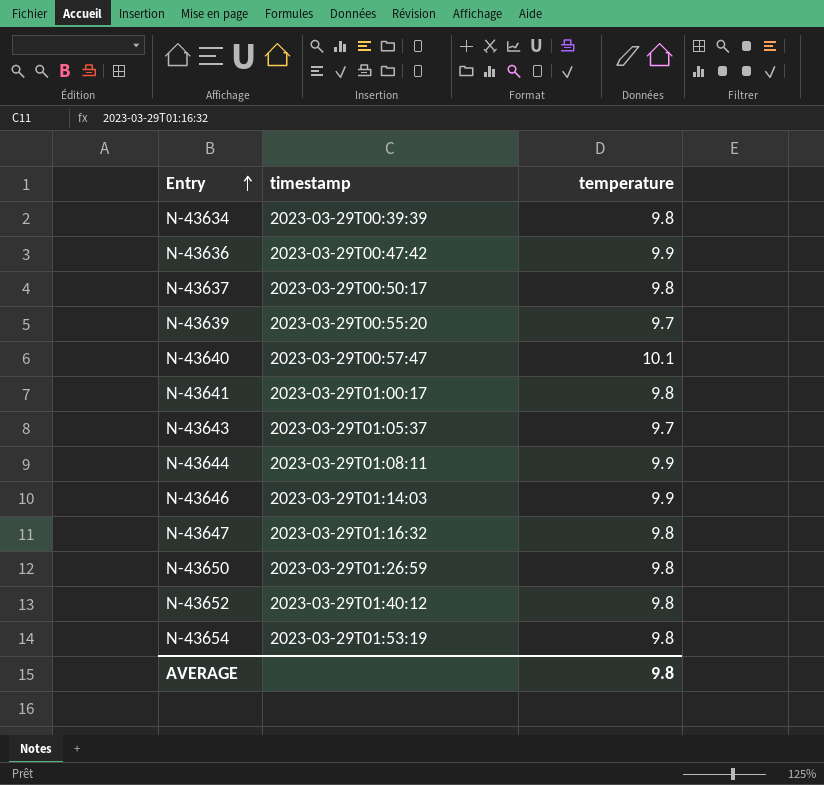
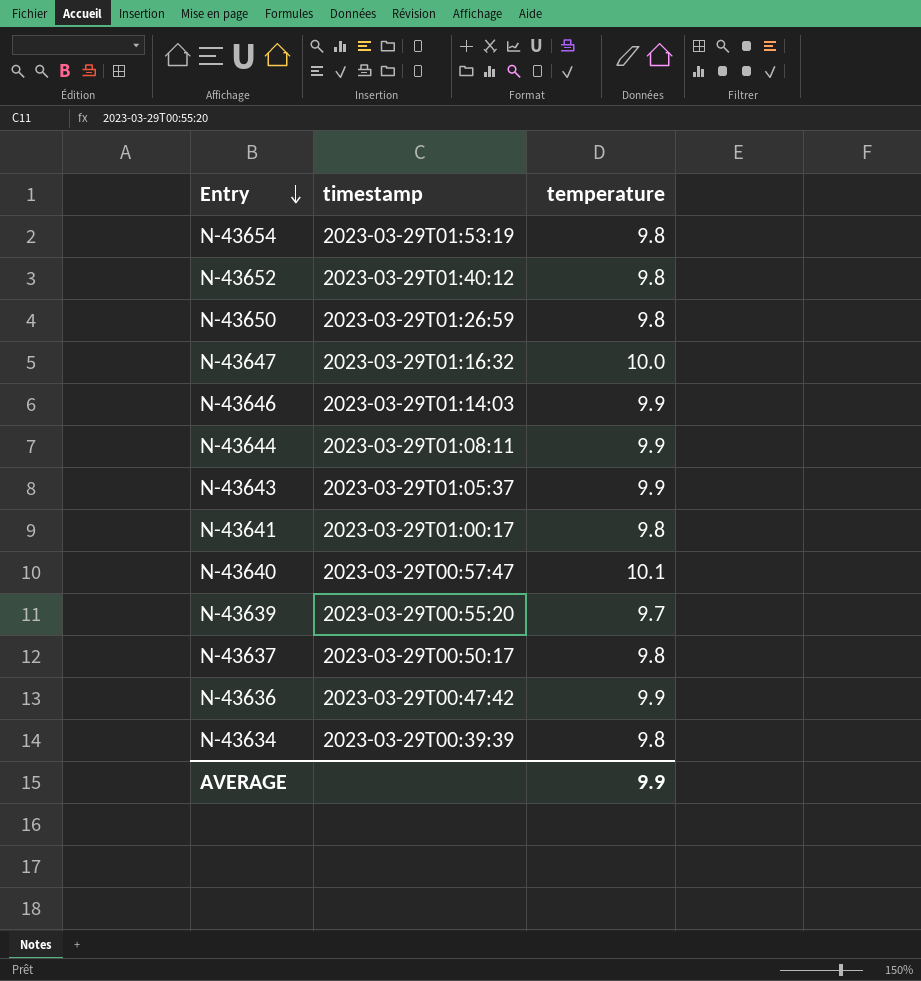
row order: Entry ascending -> Entry descending
N-43647 | temperature: 9.8 -> 10.0
N-43643 | temperature: 9.7 -> 9.9
AVERAGE | temperature: 9.8 -> 9.9

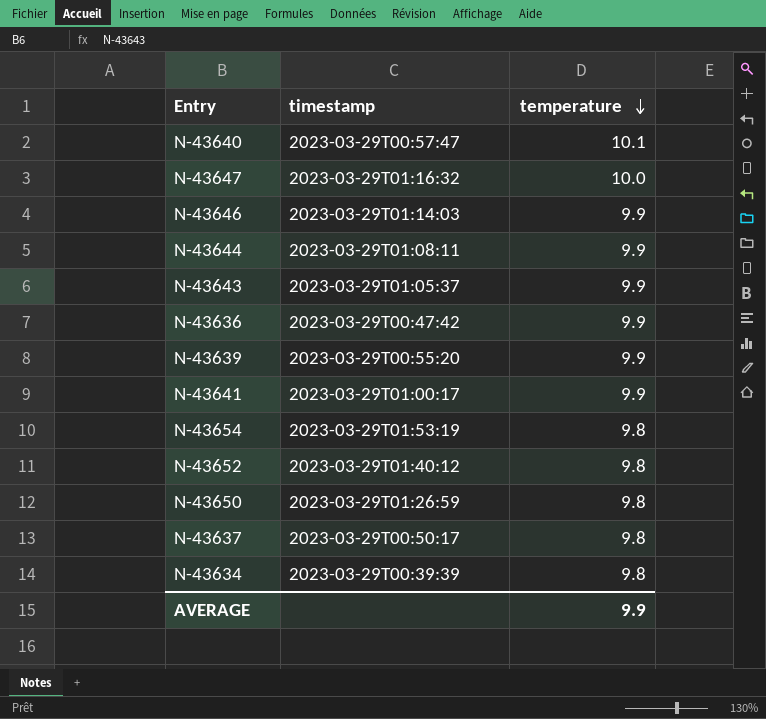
row order: Entry descending -> temperature descending
N-43639 | temperature: 9.7 -> 9.9
N-43641 | temperature: 9.8 -> 9.9

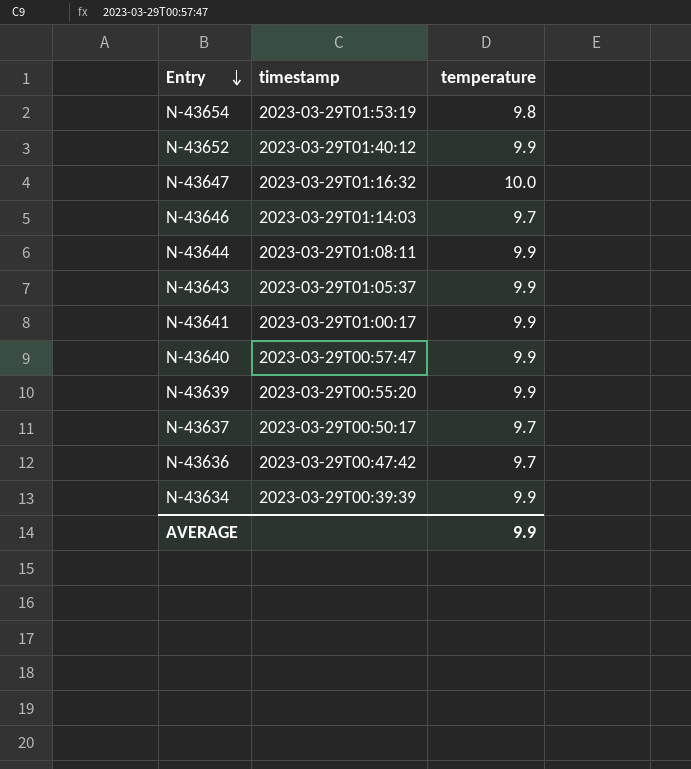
row order: temperature descending -> Entry descending
row N-43650: 2023-03-29T01:26:59 | 9.8 -> none
N-43652 | temperature: 9.8 -> 9.9
N-43646 | temperature: 9.9 -> 9.7
N-43640 | temperature: 10.1 -> 9.9
N-43637 | temperature: 9.8 -> 9.7
N-43636 | temperature: 9.9 -> 9.7
N-43634 | temperature: 9.8 -> 9.9

